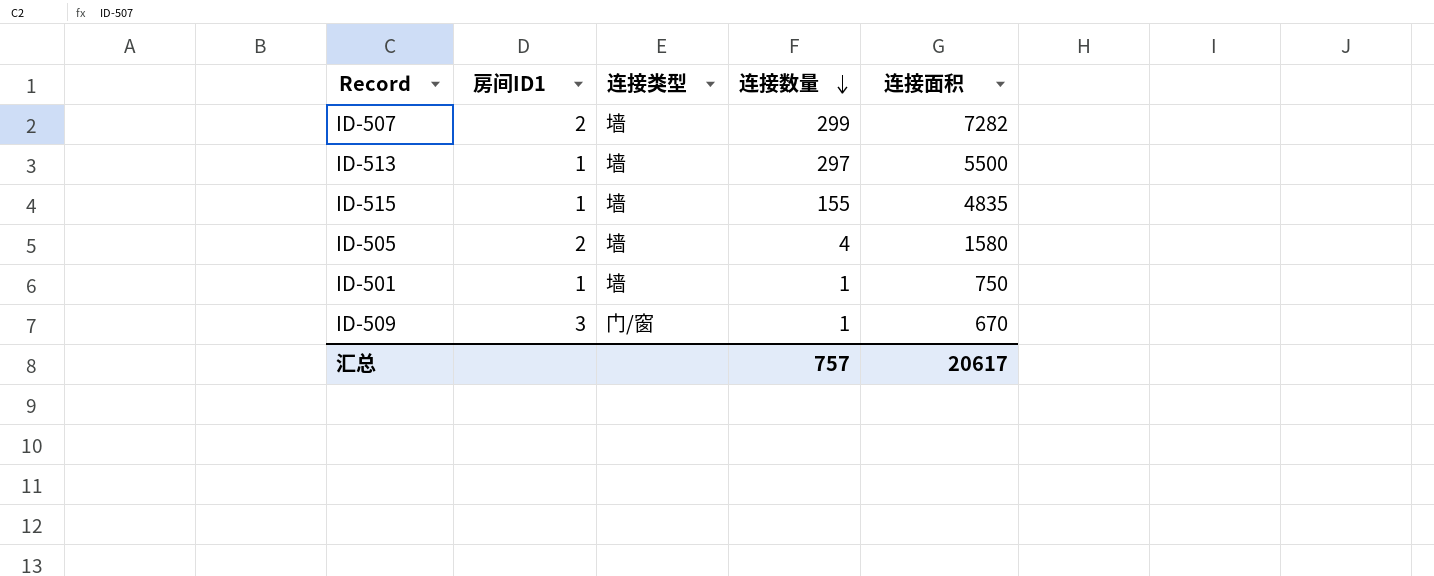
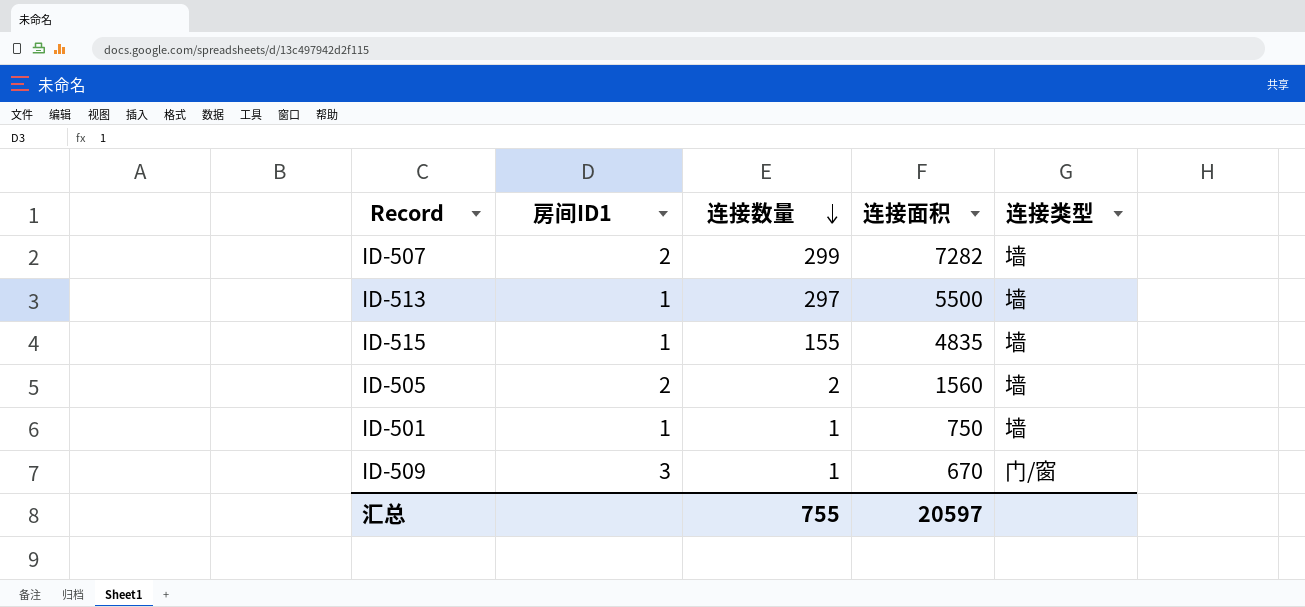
column 连接类型 | position: 3 -> 5
ID-505 | 连接数量: 4 -> 2
ID-505 | 连接面积: 1580 -> 1560
汇总 | 连接数量: 757 -> 755
汇总 | 连接面积: 20617 -> 20597

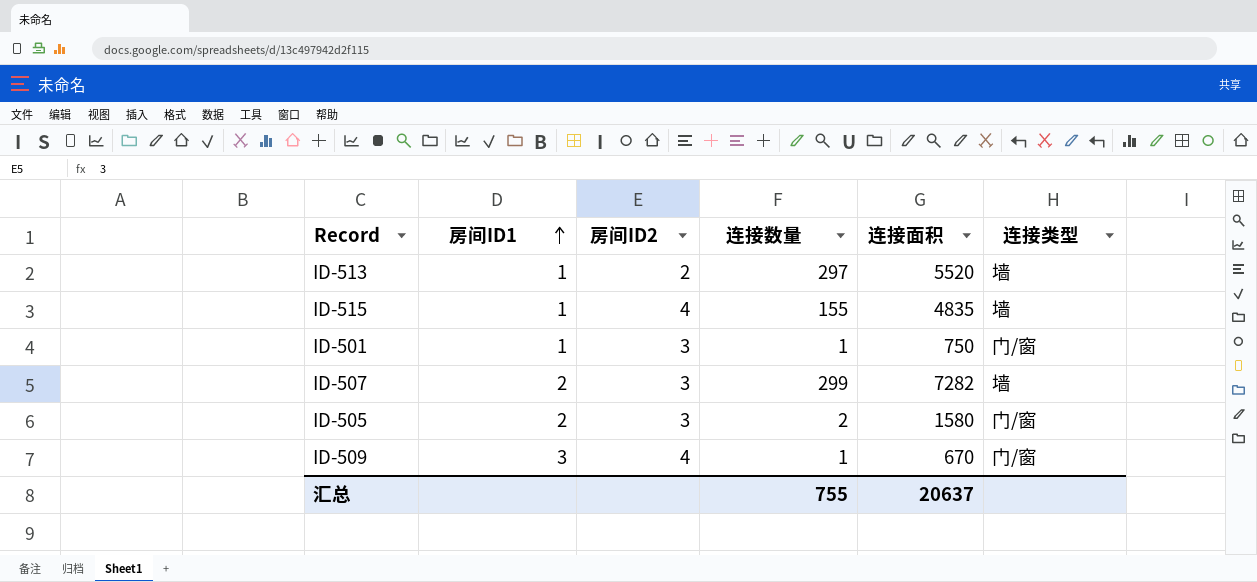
row order: 连接数量 descending -> 房间ID1 ascending
column 房间ID2 | position: none -> 3
ID-513 | 连接面积: 5500 -> 5520
ID-501 | 连接类型: 墙 -> 门/窗
ID-505 | 连接面积: 1560 -> 1580
ID-505 | 连接类型: 墙 -> 门/窗
汇总 | 连接面积: 20597 -> 20637

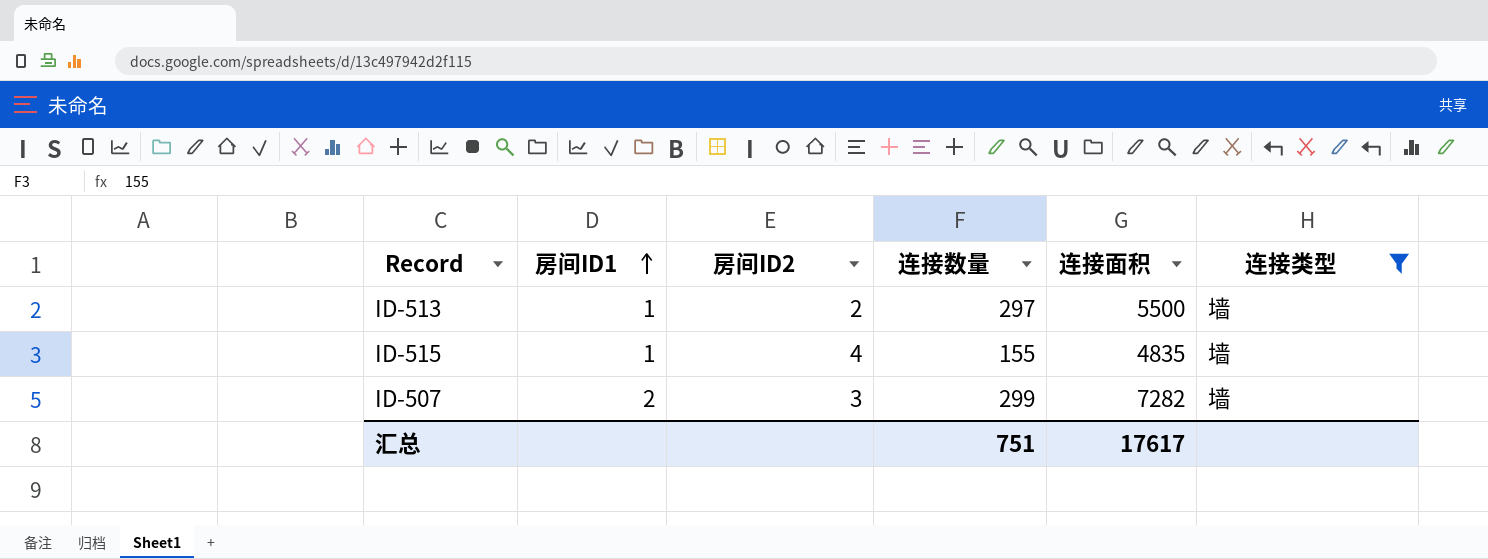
filter: none -> 连接类型 = 墙
ID-513 | 连接面积: 5520 -> 5500
汇总 | 连接数量: 755 -> 751
汇总 | 连接面积: 20637 -> 17617

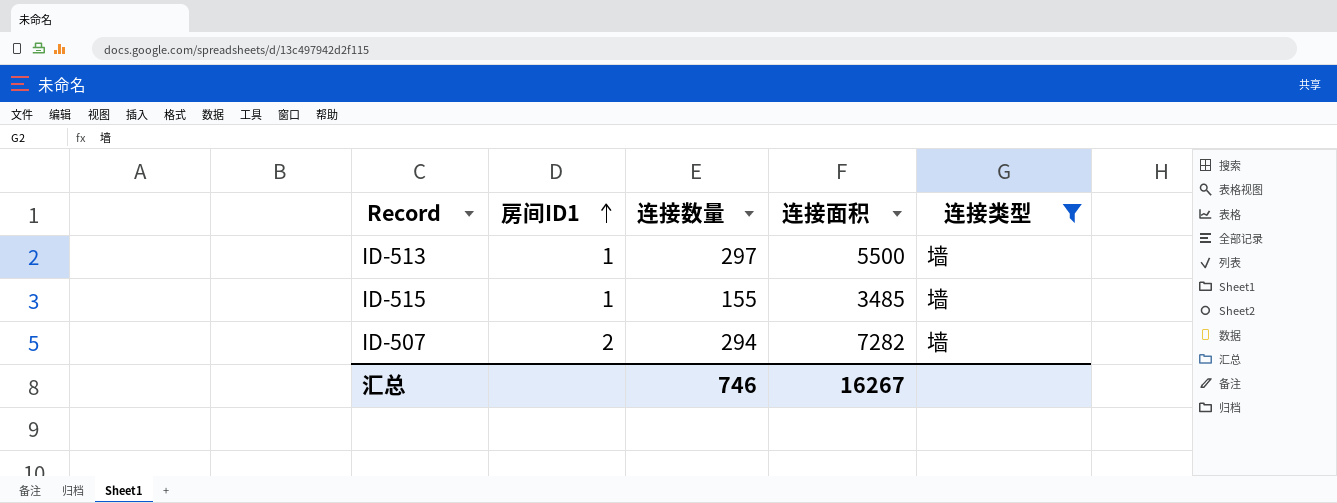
column 房间ID2 | position: 3 -> none
ID-515 | 连接面积: 4835 -> 3485
ID-507 | 连接数量: 299 -> 294
汇总 | 连接数量: 751 -> 746
汇总 | 连接面积: 17617 -> 16267

